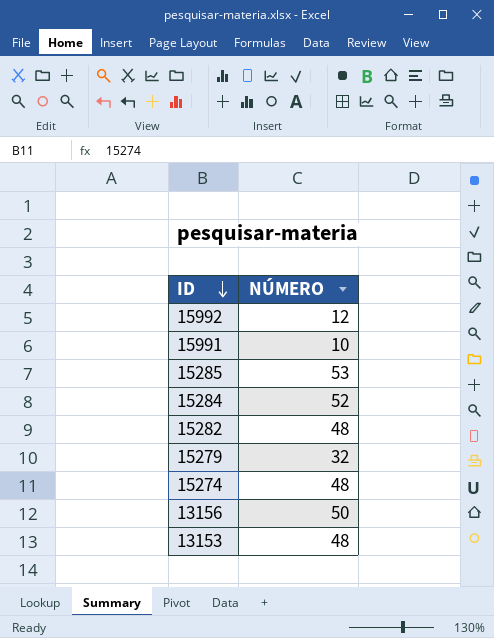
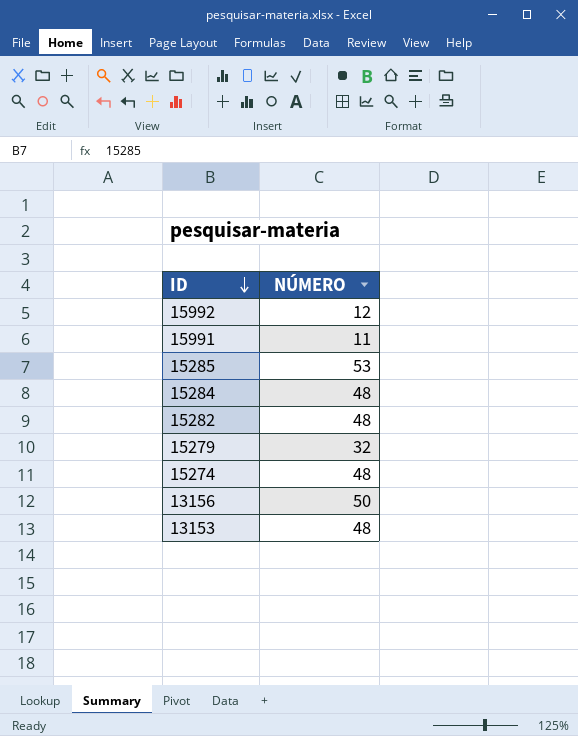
15991 | NÚMERO: 10 -> 11
15284 | NÚMERO: 52 -> 48

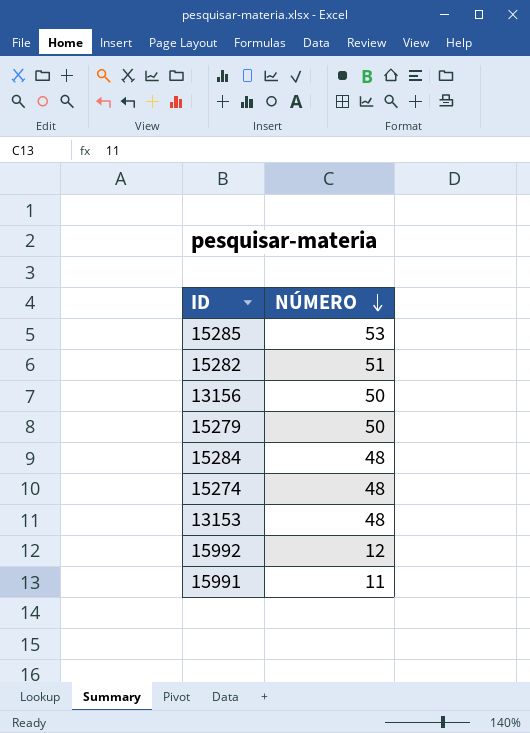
row order: ID descending -> NÚMERO descending
15282 | NÚMERO: 48 -> 51
15279 | NÚMERO: 32 -> 50

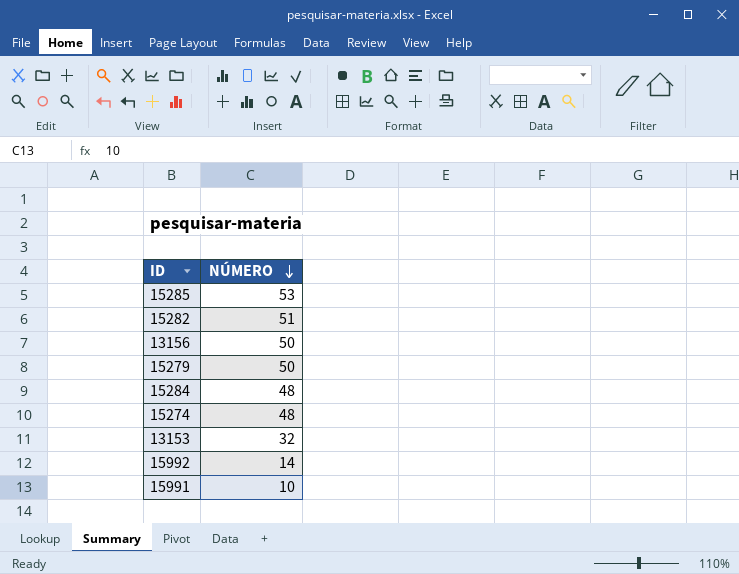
13153 | NÚMERO: 48 -> 32
15992 | NÚMERO: 12 -> 14
15991 | NÚMERO: 11 -> 10

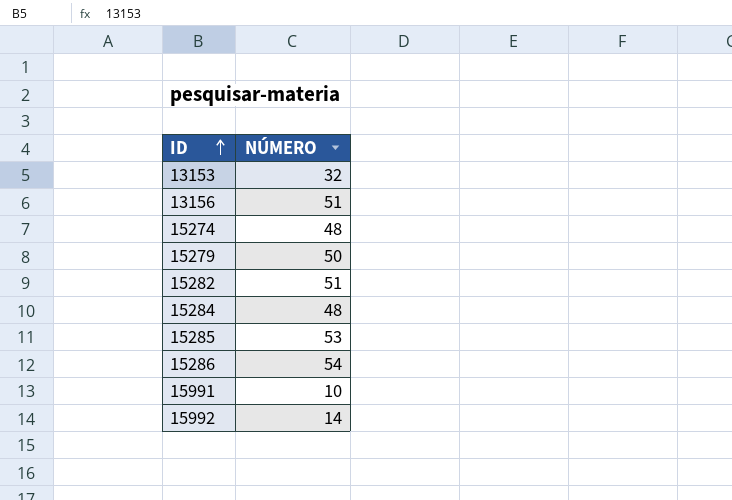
row order: NÚMERO descending -> ID ascending
13156 | NÚMERO: 50 -> 51
row 15286: none -> 54

